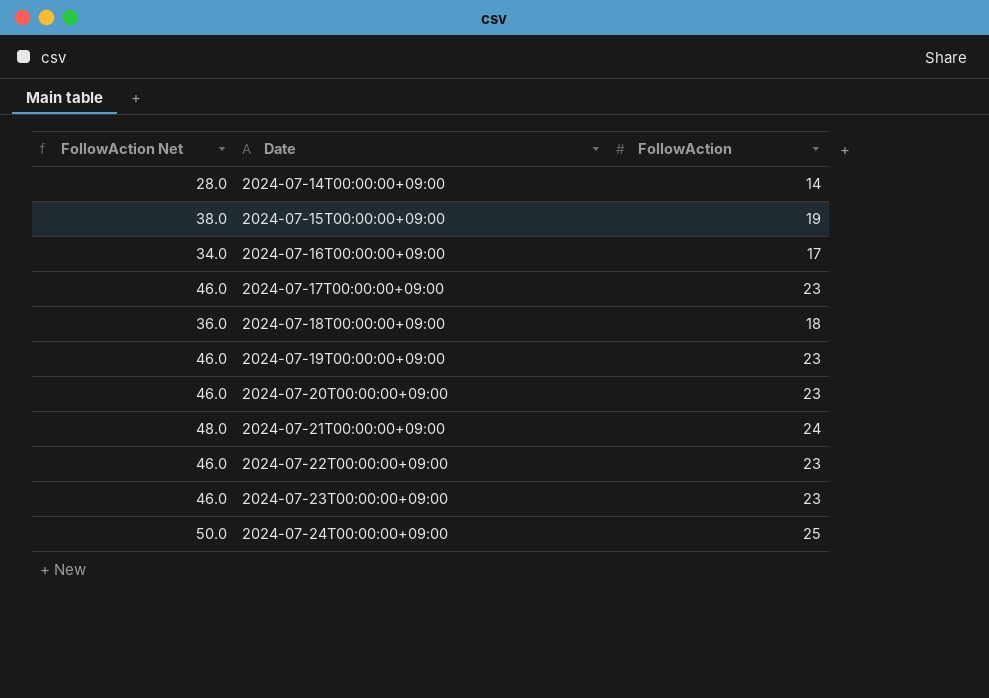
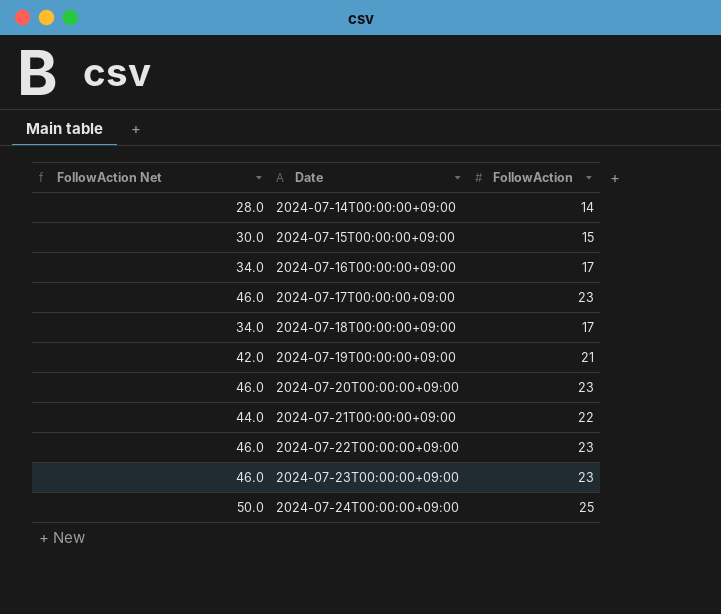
2024-07-15T00:00:00+09:00 | FollowAction Net: 38.0 -> 30.0
2024-07-15T00:00:00+09:00 | FollowAction: 19 -> 15
2024-07-18T00:00:00+09:00 | FollowAction Net: 36.0 -> 34.0
2024-07-18T00:00:00+09:00 | FollowAction: 18 -> 17
2024-07-19T00:00:00+09:00 | FollowAction Net: 46.0 -> 42.0
2024-07-19T00:00:00+09:00 | FollowAction: 23 -> 21
2024-07-21T00:00:00+09:00 | FollowAction Net: 48.0 -> 44.0
2024-07-21T00:00:00+09:00 | FollowAction: 24 -> 22

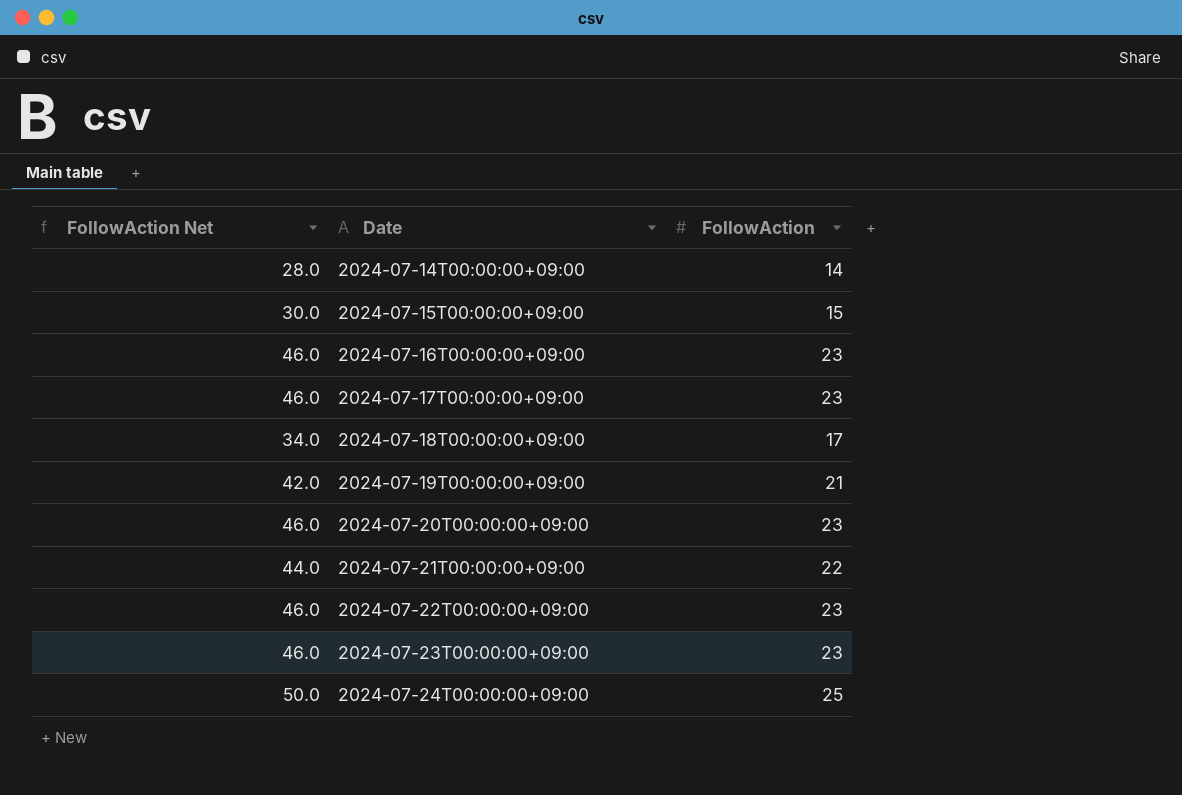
2024-07-16T00:00:00+09:00 | FollowAction Net: 34.0 -> 46.0
2024-07-16T00:00:00+09:00 | FollowAction: 17 -> 23

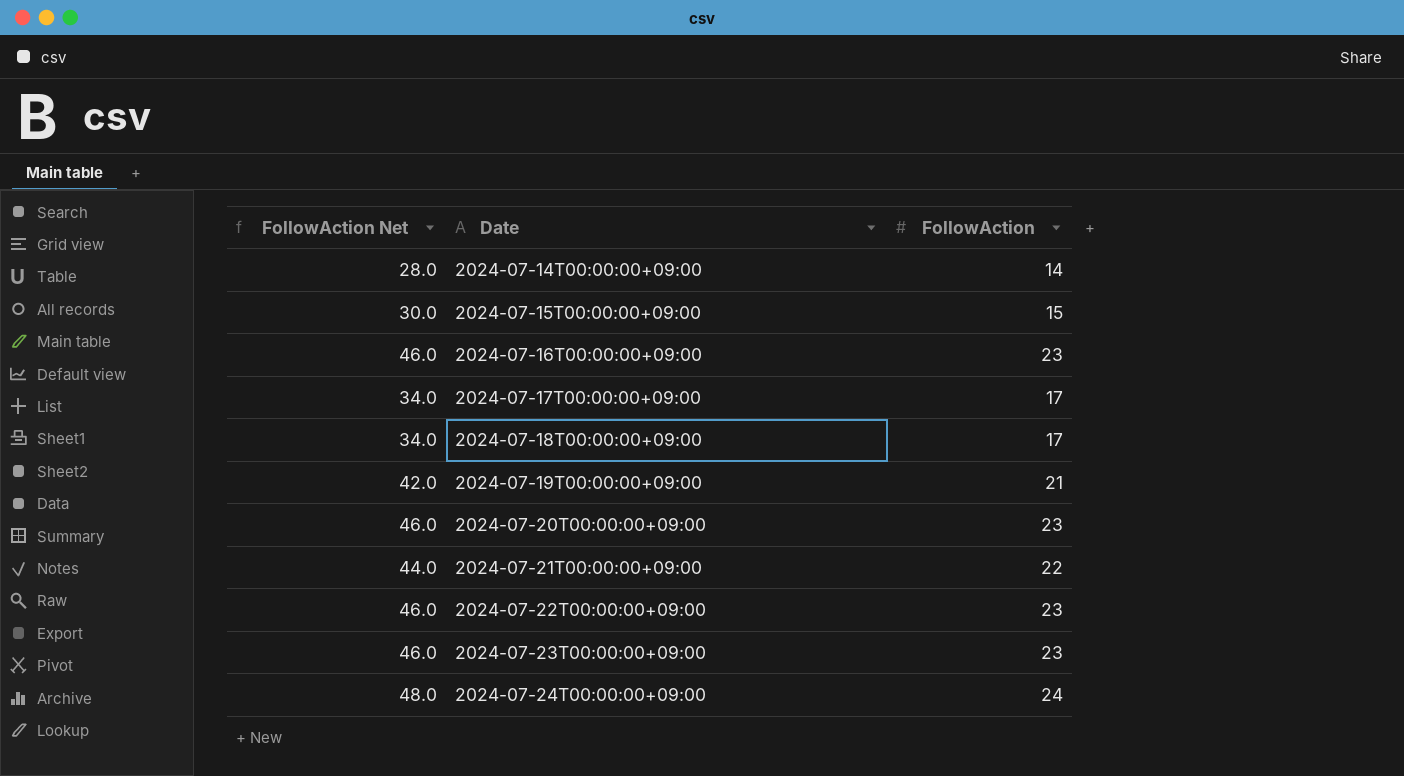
2024-07-17T00:00:00+09:00 | FollowAction Net: 46.0 -> 34.0
2024-07-17T00:00:00+09:00 | FollowAction: 23 -> 17
2024-07-24T00:00:00+09:00 | FollowAction Net: 50.0 -> 48.0
2024-07-24T00:00:00+09:00 | FollowAction: 25 -> 24

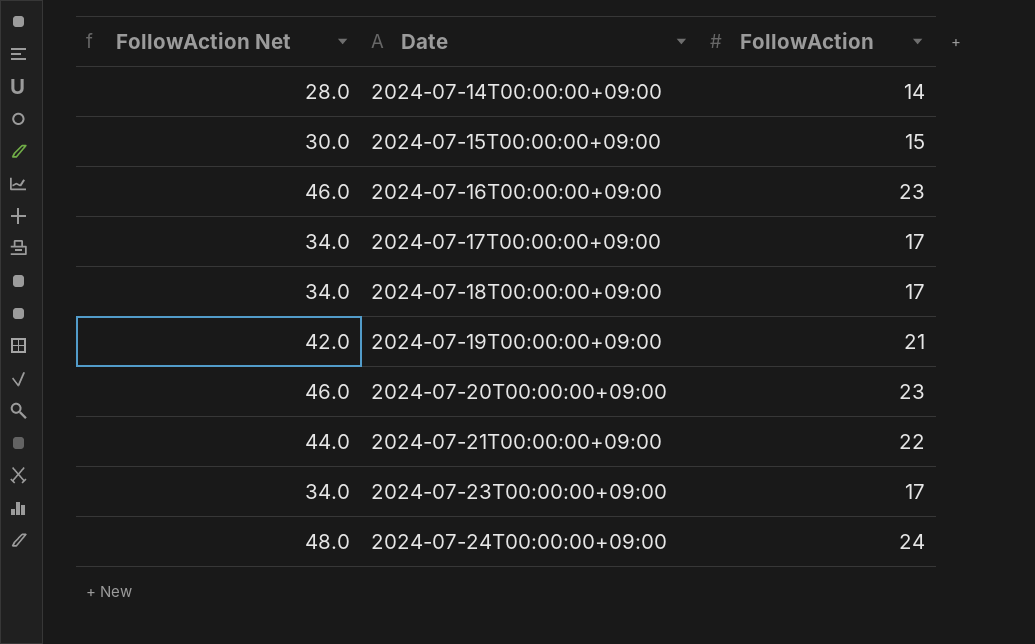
row 2024-07-22T00:00:00+09:00: 46.0 | 23 -> none
2024-07-23T00:00:00+09:00 | FollowAction Net: 46.0 -> 34.0
2024-07-23T00:00:00+09:00 | FollowAction: 23 -> 17

